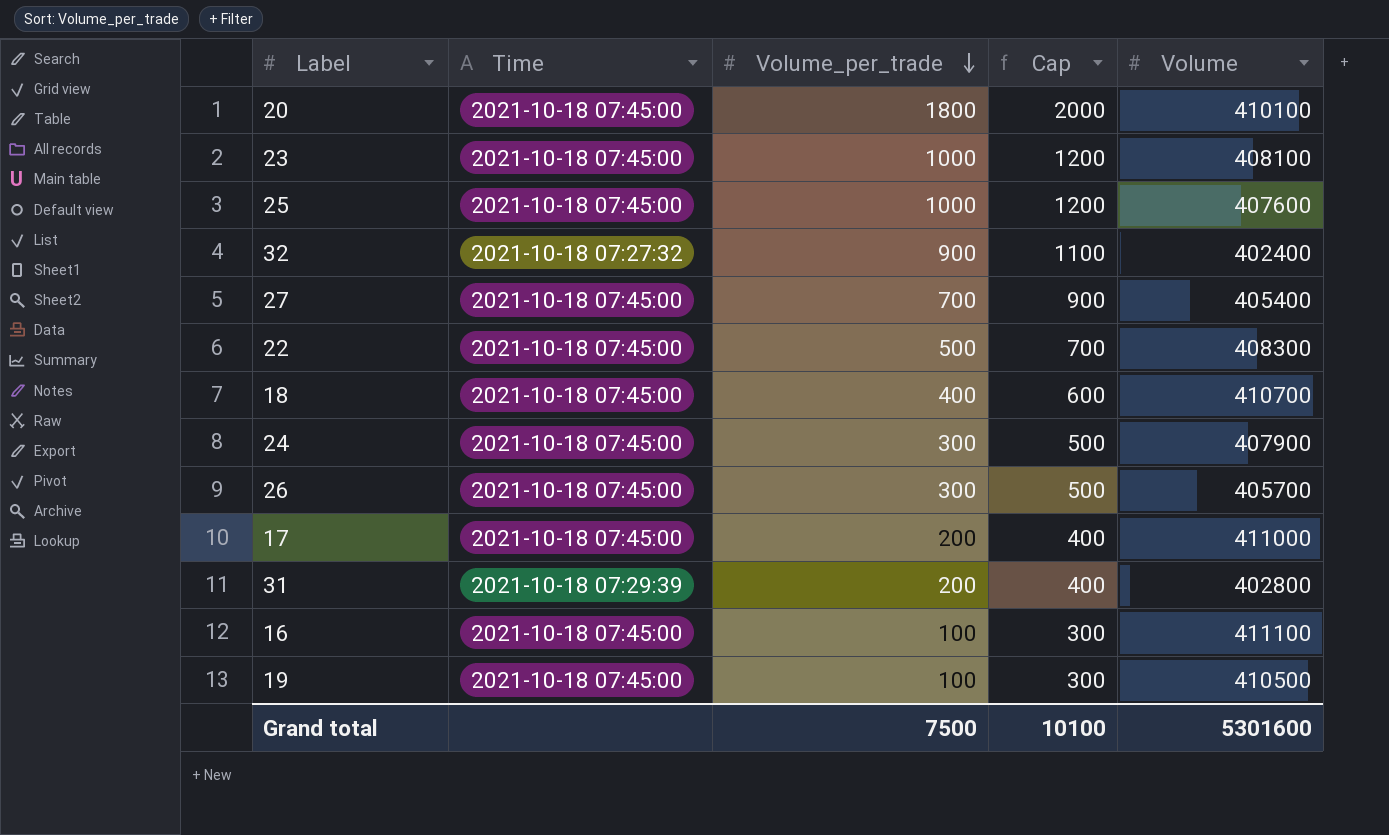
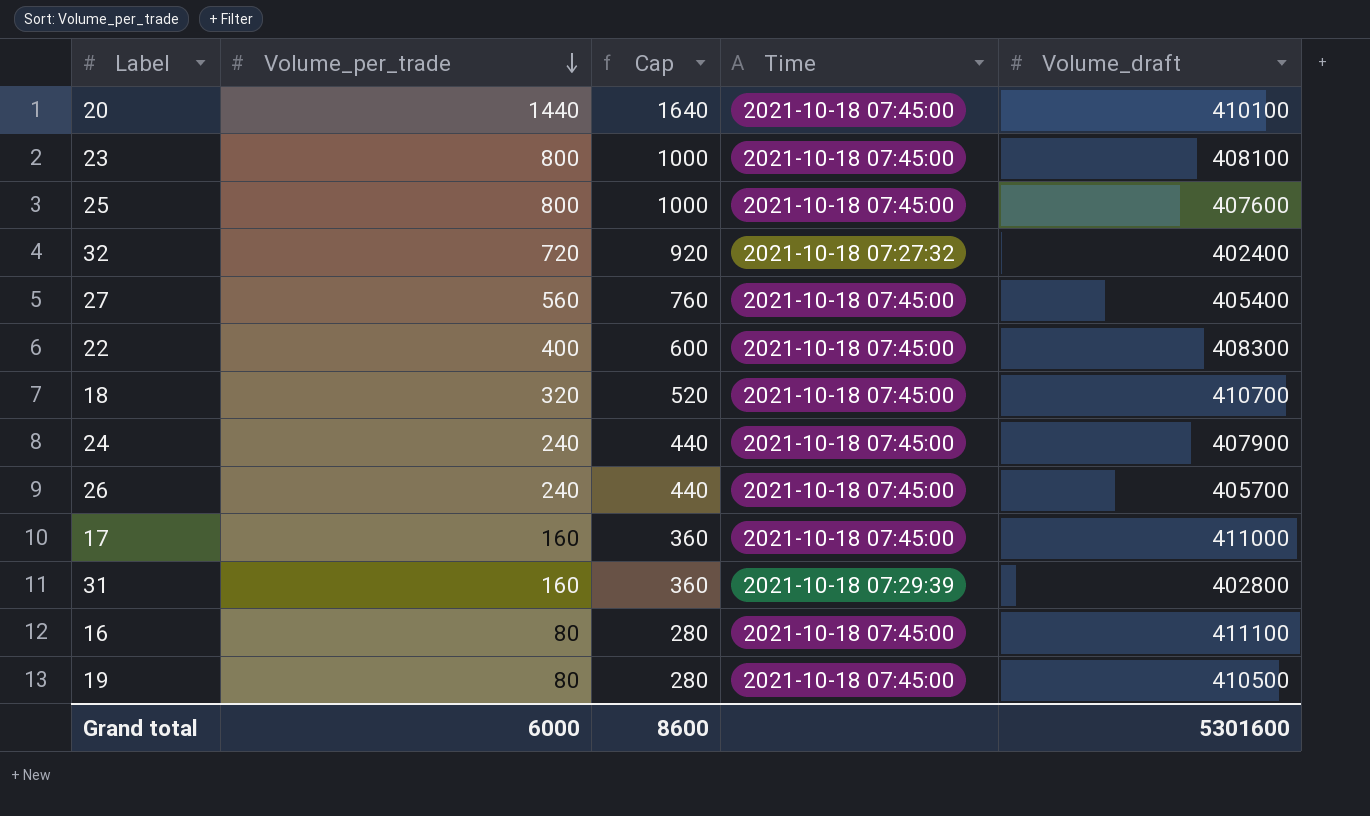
column Time | position: 2 -> 4
column name: Volume -> Volume_draft
20 | Volume_per_trade: 1800 -> 1440
20 | Cap: 2000 -> 1640
23 | Volume_per_trade: 1000 -> 800
23 | Cap: 1200 -> 1000
25 | Volume_per_trade: 1000 -> 800
25 | Cap: 1200 -> 1000
32 | Volume_per_trade: 900 -> 720
32 | Cap: 1100 -> 920
27 | Volume_per_trade: 700 -> 560
27 | Cap: 900 -> 760
22 | Volume_per_trade: 500 -> 400
22 | Cap: 700 -> 600
18 | Volume_per_trade: 400 -> 320
18 | Cap: 600 -> 520
24 | Volume_per_trade: 300 -> 240
24 | Cap: 500 -> 440
26 | Volume_per_trade: 300 -> 240
26 | Cap: 500 -> 440
17 | Volume_per_trade: 200 -> 160
17 | Cap: 400 -> 360
31 | Volume_per_trade: 200 -> 160
31 | Cap: 400 -> 360
16 | Volume_per_trade: 100 -> 80
16 | Cap: 300 -> 280
19 | Volume_per_trade: 100 -> 80
19 | Cap: 300 -> 280
Grand total | Volume_per_trade: 7500 -> 6000
Grand total | Cap: 10100 -> 8600

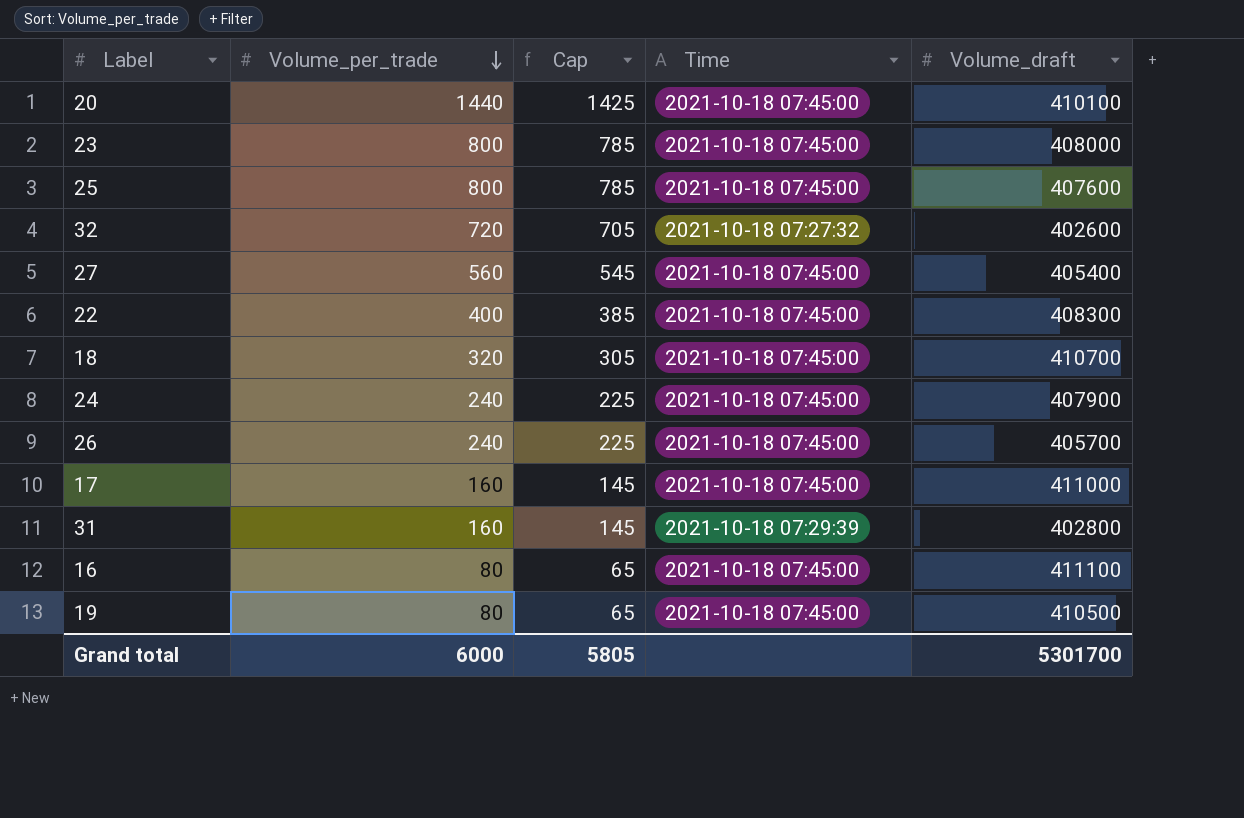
column Cap | formula: [Volume_per_trade] + 200 -> [Volume_per_trade] - 15
23 | Volume_draft: 408100 -> 408000
32 | Volume_draft: 402400 -> 402600
Grand total | Cap: 8600 -> 5805
Grand total | Volume_draft: 5301600 -> 5301700

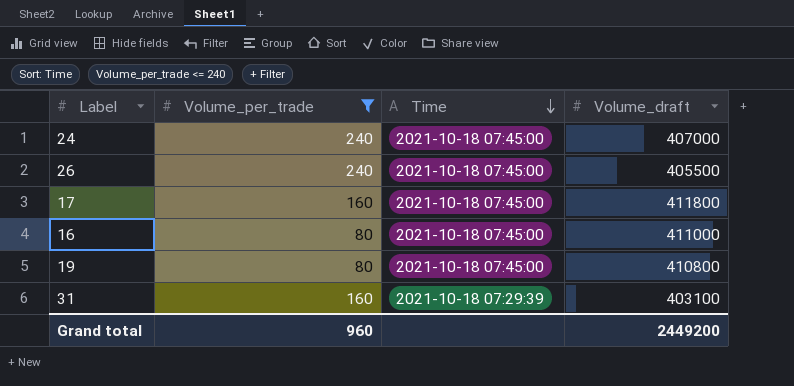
filter: none -> Volume_per_trade <= 240
row order: Volume_per_trade descending -> Time descending
column Cap | formula: [Volume_per_trade] - 15 -> none
24 | Volume_draft: 407900 -> 407000
26 | Volume_draft: 405700 -> 405500
17 | Volume_draft: 411000 -> 411800
16 | Volume_draft: 411100 -> 411000
19 | Volume_draft: 410500 -> 410800
31 | Volume_draft: 402800 -> 403100
Grand total | Volume_per_trade: 6000 -> 960
Grand total | Volume_draft: 5301700 -> 2449200

